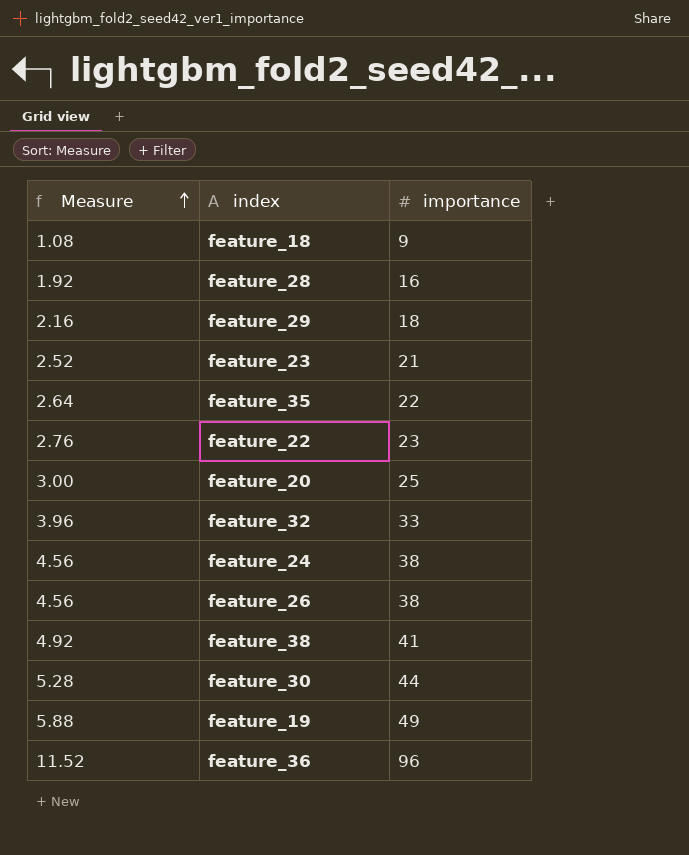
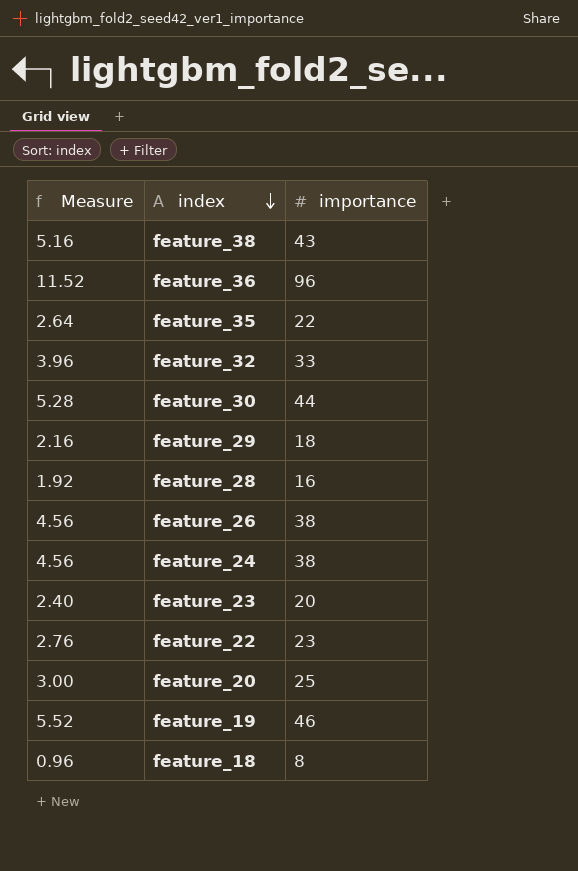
row order: Measure ascending -> index descending
feature_38 | Measure: 4.92 -> 5.16
feature_38 | importance: 41 -> 43
feature_23 | Measure: 2.52 -> 2.40
feature_23 | importance: 21 -> 20
feature_19 | Measure: 5.88 -> 5.52
feature_19 | importance: 49 -> 46
feature_18 | Measure: 1.08 -> 0.96
feature_18 | importance: 9 -> 8

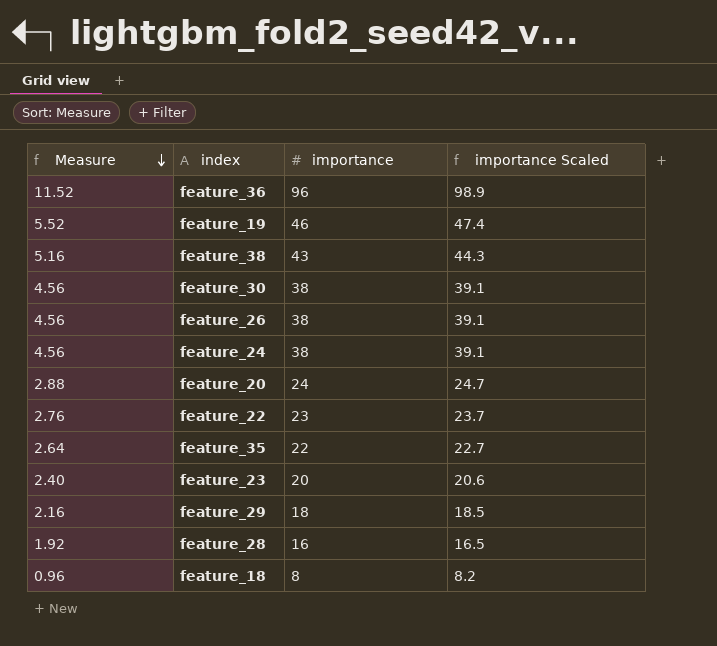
row order: index descending -> Measure descending
column importance Scaled | formula: none -> [importance] * 1.03
row feature_32: 3.96 | 33 -> none
feature_30 | Measure: 5.28 -> 4.56
feature_30 | importance: 44 -> 38
feature_20 | Measure: 3.00 -> 2.88
feature_20 | importance: 25 -> 24

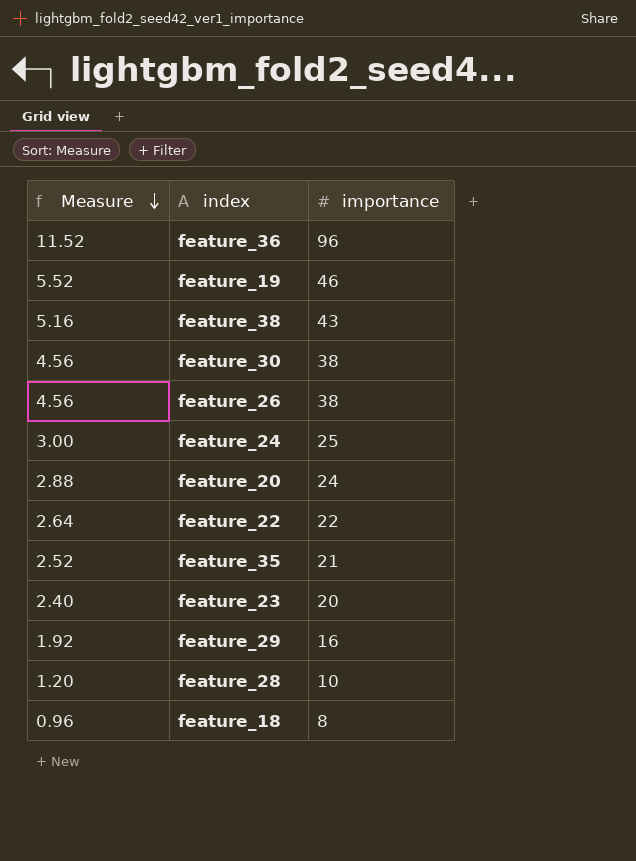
column importance Scaled | formula: [importance] * 1.03 -> none
feature_24 | Measure: 4.56 -> 3.00
feature_24 | importance: 38 -> 25
feature_22 | Measure: 2.76 -> 2.64
feature_22 | importance: 23 -> 22
feature_35 | Measure: 2.64 -> 2.52
feature_35 | importance: 22 -> 21
feature_29 | Measure: 2.16 -> 1.92
feature_29 | importance: 18 -> 16
feature_28 | Measure: 1.92 -> 1.20
feature_28 | importance: 16 -> 10

